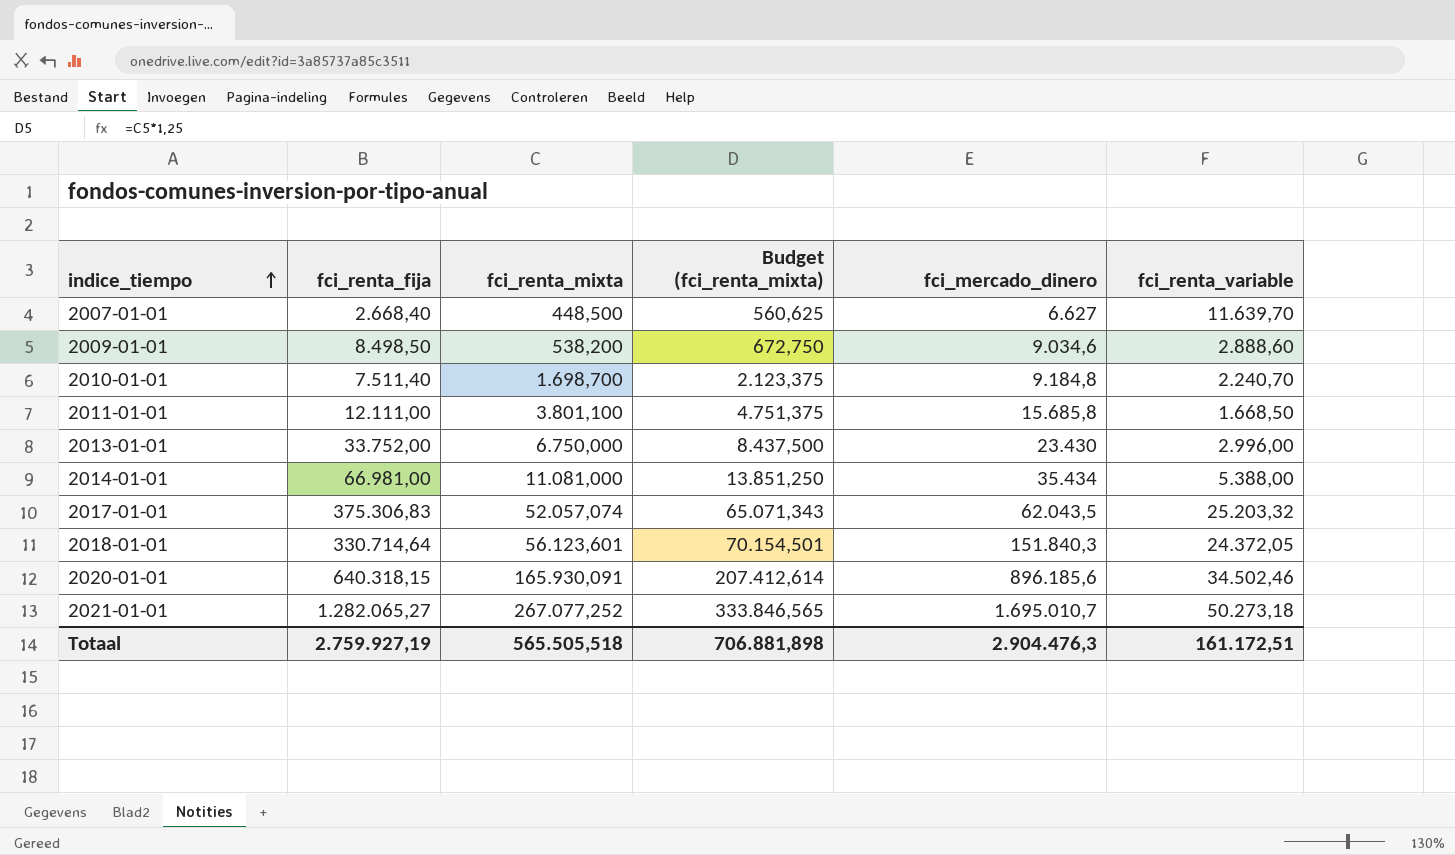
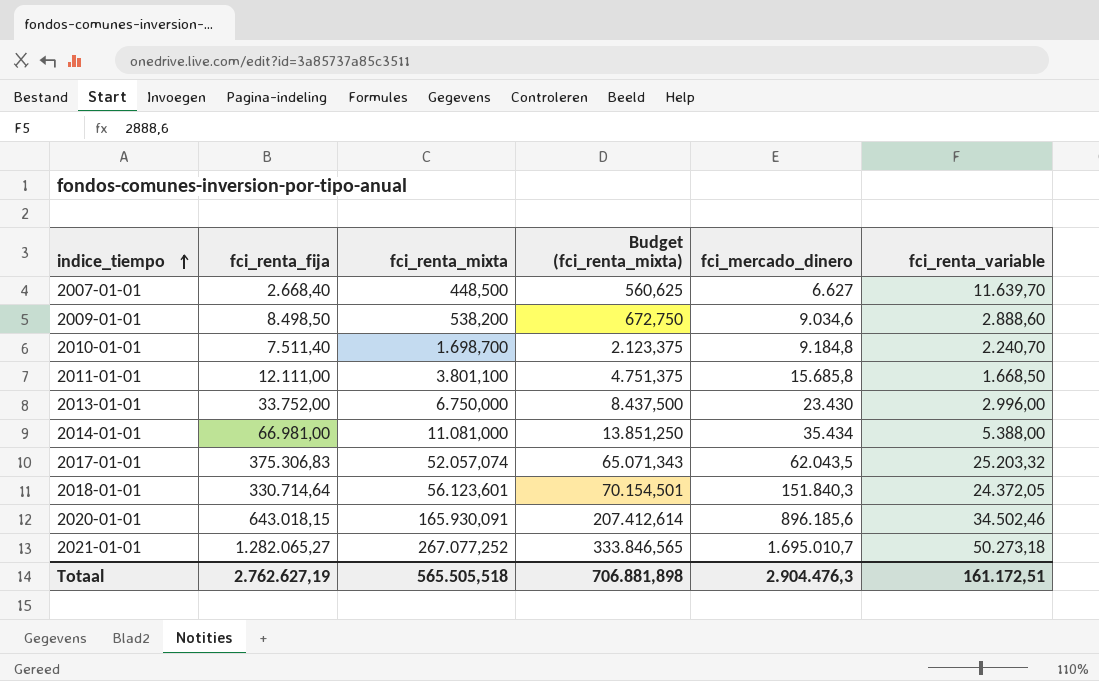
2020-01-01 | fci_renta_fija: 640.318,15 -> 643.018,15
Totaal | fci_renta_fija: 2.759.927,19 -> 2.762.627,19

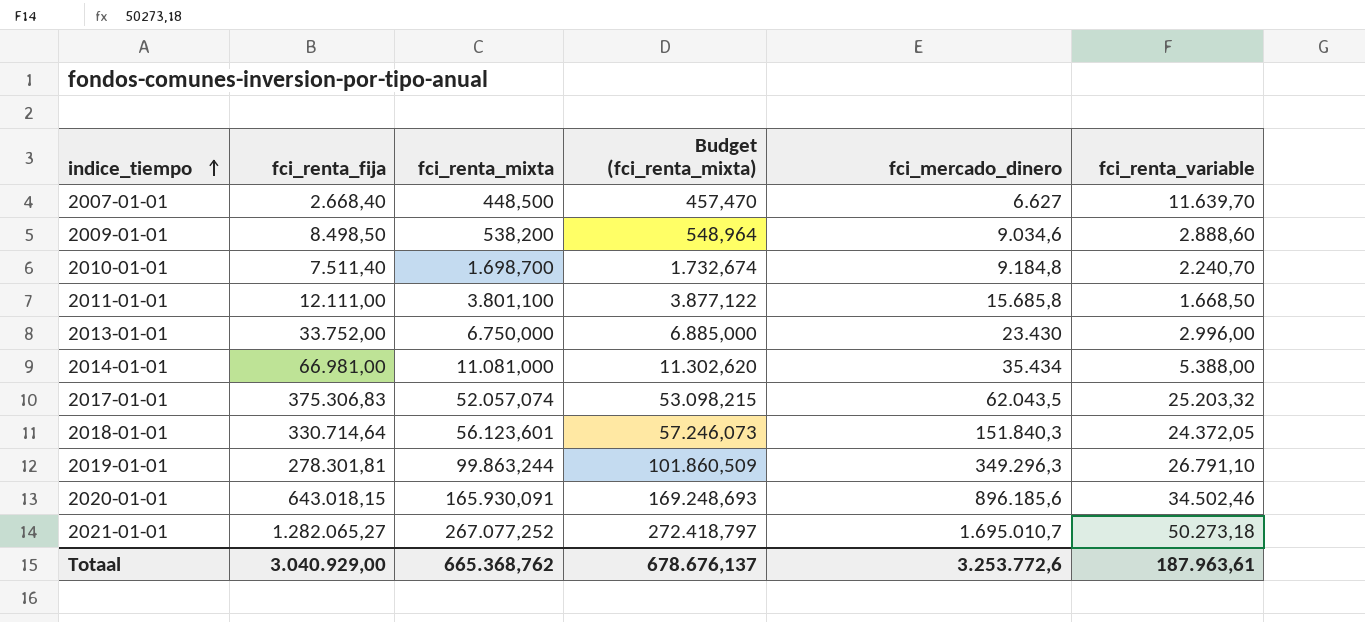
column Budget (fci_renta_mixta) | formula: [fci_renta_mixta] * 1,25 -> [fci_renta_mixta] * 1,02
row 2019-01-01: none -> 278.301,81 | 99.863,244 | 101.860,509 | 349.296,3 | 26.791,10
Totaal | fci_renta_fija: 2.762.627,19 -> 3.040.929,00
Totaal | fci_renta_mixta: 565.505,518 -> 665.368,762
Totaal | Budget (fci_renta_mixta): 706.881,898 -> 678.676,137
Totaal | fci_mercado_dinero: 2.904.476,3 -> 3.253.772,6
Totaal | fci_renta_variable: 161.172,51 -> 187.963,61

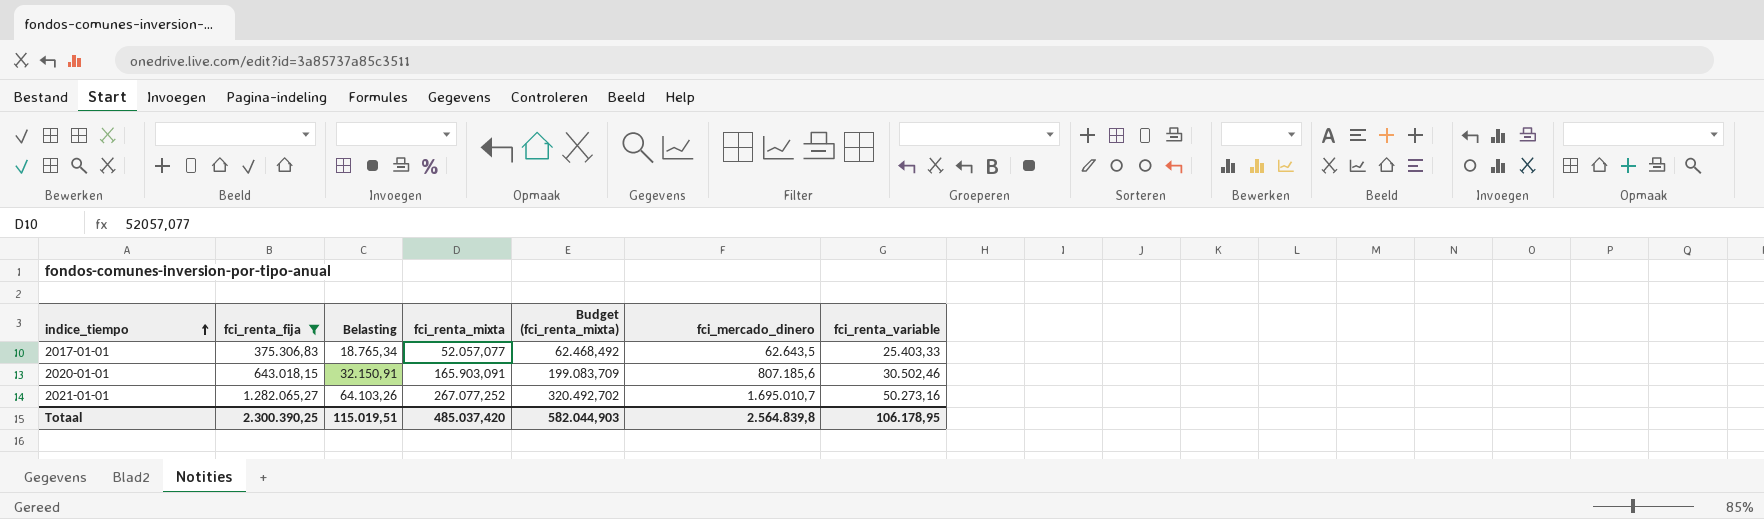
filter: none -> fci_renta_fija >= 375.306,83
column Belasting | formula: none -> [fci_renta_fija] * 0,05
column Budget (fci_renta_mixta) | formula: [fci_renta_mixta] * 1,02 -> [fci_renta_mixta] * 1,2
2017-01-01 | fci_renta_mixta: 52.057,074 -> 52.057,077
2017-01-01 | fci_mercado_dinero: 62.043,5 -> 62.643,5
2017-01-01 | fci_renta_variable: 25.203,32 -> 25.403,33
2020-01-01 | fci_renta_mixta: 165.930,091 -> 165.903,091
2020-01-01 | fci_mercado_dinero: 896.185,6 -> 807.185,6
2020-01-01 | fci_renta_variable: 34.502,46 -> 30.502,46
2021-01-01 | fci_renta_variable: 50.273,18 -> 50.273,16
Totaal | fci_renta_fija: 3.040.929,00 -> 2.300.390,25
Totaal | fci_renta_mixta: 665.368,762 -> 485.037,420
Totaal | Budget (fci_renta_mixta): 678.676,137 -> 582.044,903
Totaal | fci_mercado_dinero: 3.253.772,6 -> 2.564.839,8
Totaal | fci_renta_variable: 187.963,61 -> 106.178,95

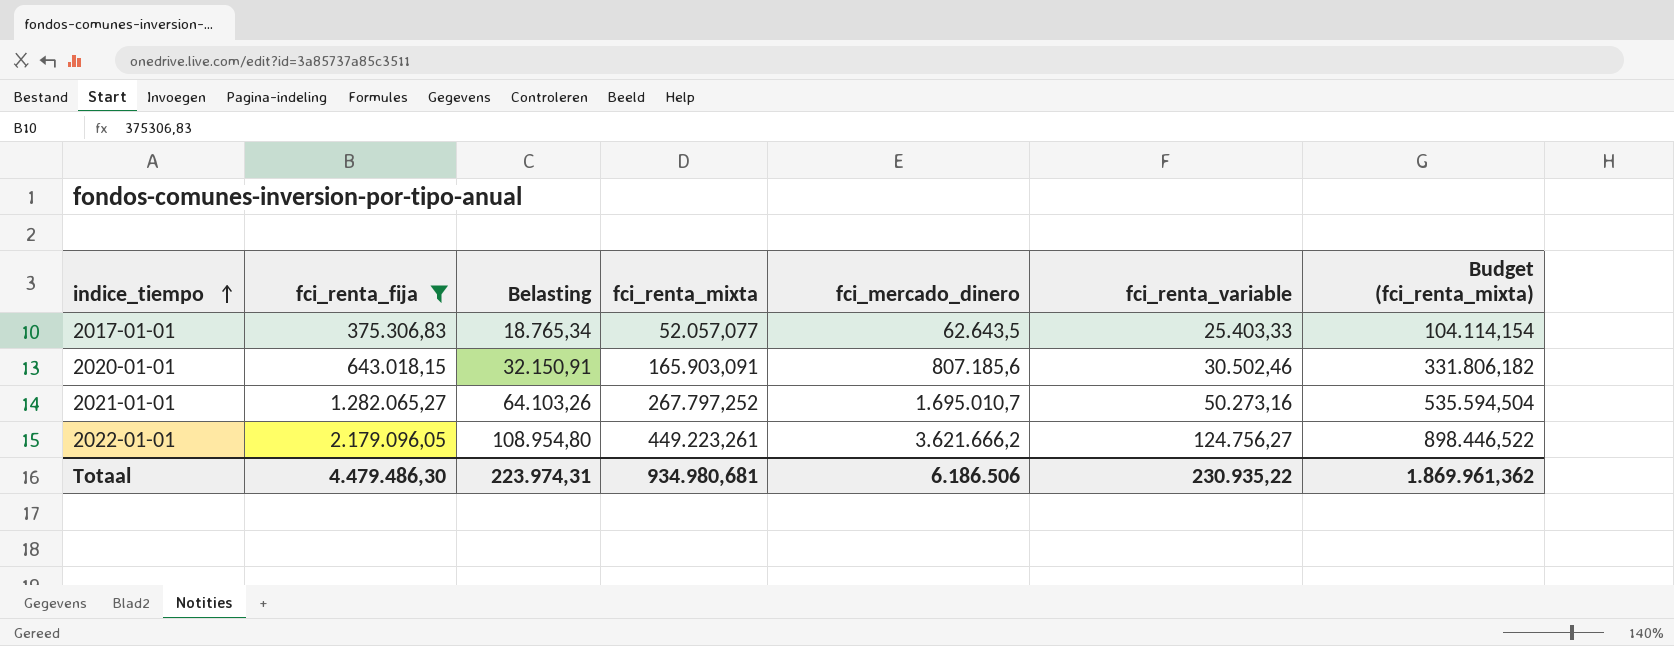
column Budget (fci_renta_mixta) | formula: [fci_renta_mixta] * 1,2 -> [fci_renta_mixta] * 2
column Budget (fci_renta_mixta) | position: 5 -> 7
2021-01-01 | fci_renta_mixta: 267.077,252 -> 267.797,252
row 2022-01-01: none -> 2.179.096,05 | 108.954,80 | 449.223,261 | 3.621.666,2 | 124.756,27 | 898.446,522
Totaal | fci_renta_fija: 2.300.390,25 -> 4.479.486,30
Totaal | Belasting: 115.019,51 -> 223.974,31
Totaal | fci_renta_mixta: 485.037,420 -> 934.980,681
Totaal | fci_mercado_dinero: 2.564.839,8 -> 6.186.506
Totaal | fci_renta_variable: 106.178,95 -> 230.935,22
Totaal | Budget (fci_renta_mixta): 582.044,903 -> 1.869.961,362

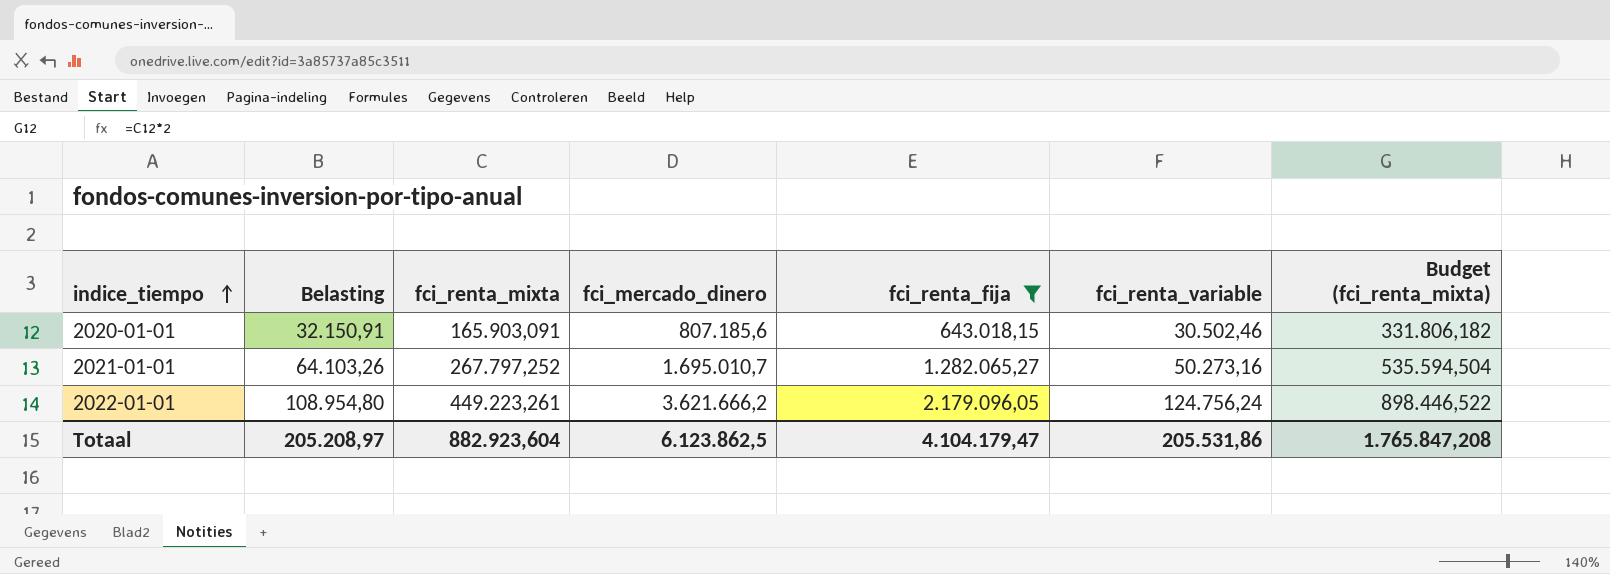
column fci_renta_fija | position: 2 -> 5
row 2017-01-01: 375.306,83 | 18.765,34 | 52.057,077 | 62.643,5 | 25.403,33 | 104.114,154 -> none
2022-01-01 | fci_renta_variable: 124.756,27 -> 124.756,24
Totaal | Belasting: 223.974,31 -> 205.208,97
Totaal | fci_renta_mixta: 934.980,681 -> 882.923,604
Totaal | fci_mercado_dinero: 6.186.506 -> 6.123.862,5
Totaal | fci_renta_fija: 4.479.486,30 -> 4.104.179,47
Totaal | fci_renta_variable: 230.935,22 -> 205.531,86
Totaal | Budget (fci_renta_mixta): 1.869.961,362 -> 1.765.847,208

